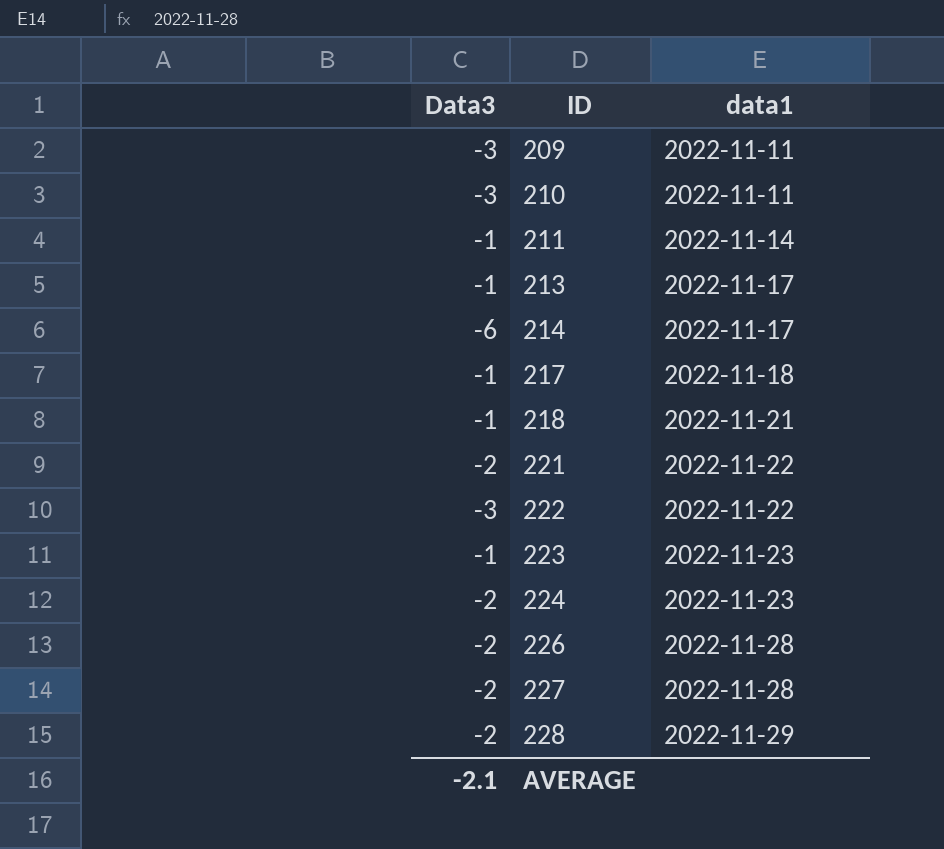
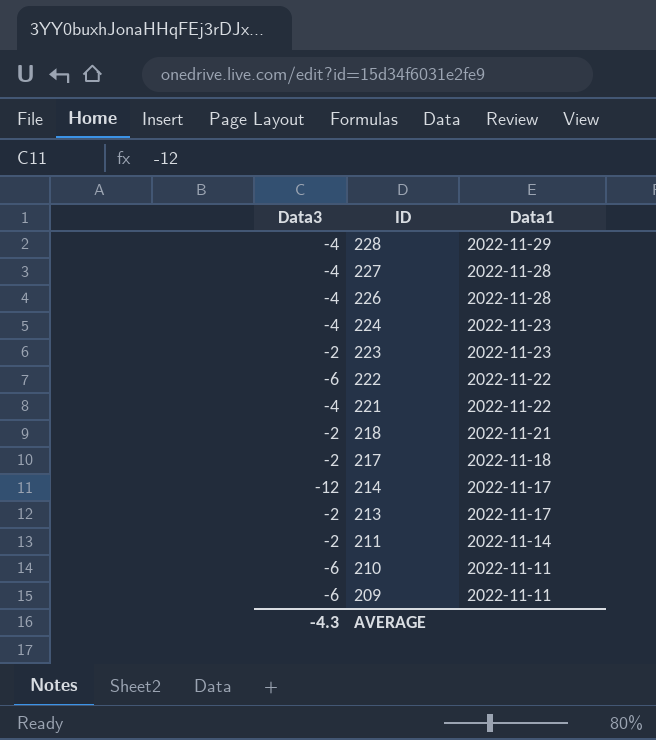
row order: ID ascending -> ID descending
column name: data1 -> Data1
228 | Data3: -2 -> -4
227 | Data3: -2 -> -4
226 | Data3: -2 -> -4
224 | Data3: -2 -> -4
223 | Data3: -1 -> -2
222 | Data3: -3 -> -6
221 | Data3: -2 -> -4
218 | Data3: -1 -> -2
217 | Data3: -1 -> -2
214 | Data3: -6 -> -12
213 | Data3: -1 -> -2
211 | Data3: -1 -> -2
210 | Data3: -3 -> -6
209 | Data3: -3 -> -6
AVERAGE | Data3: -2.1 -> -4.3

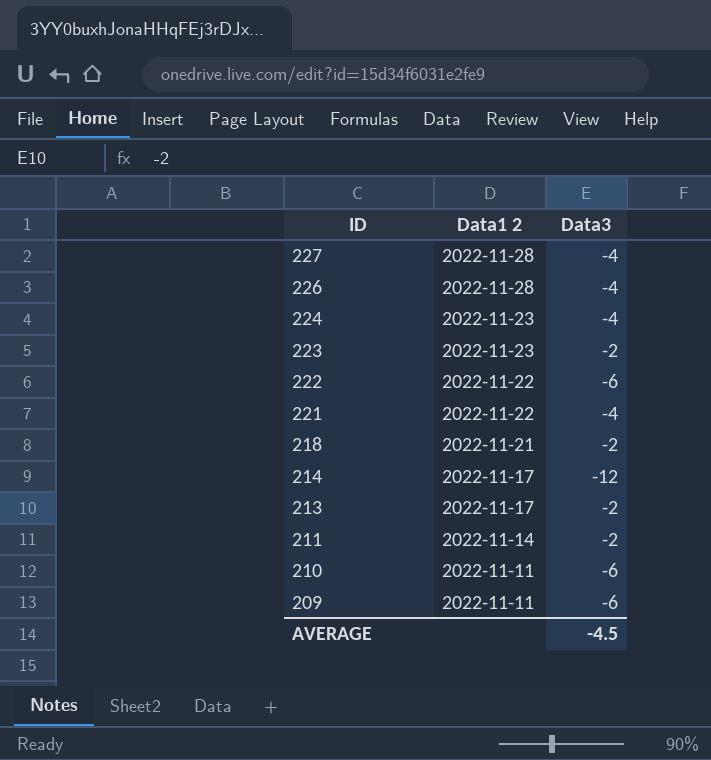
column name: Data1 -> Data1 2
column Data3 | position: 1 -> 3
row 228: -4 | 2022-11-29 -> none
row 217: -2 | 2022-11-18 -> none
AVERAGE | Data3: -4.3 -> -4.5

